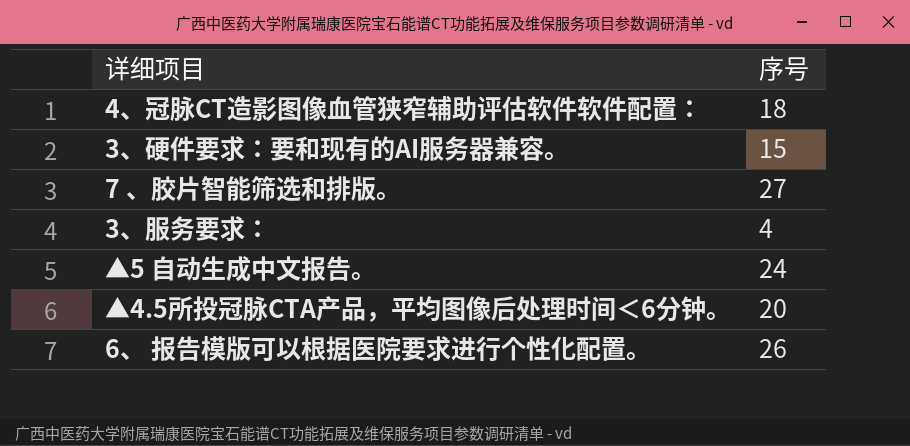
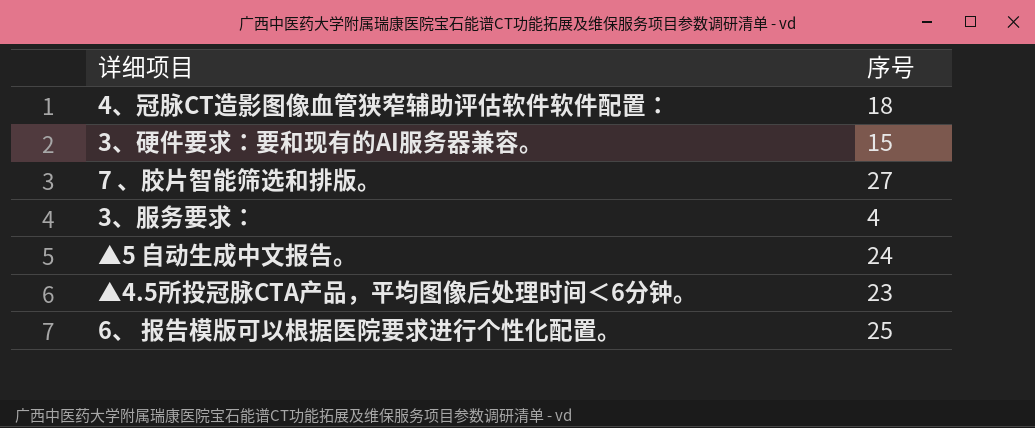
▲4.5所投冠脉CTA产品，平均图像后处理时间＜6分钟。 | 序号: 20 -> 23
6、 报告模版可以根据医院要求进行个性化配置。 | 序号: 26 -> 25

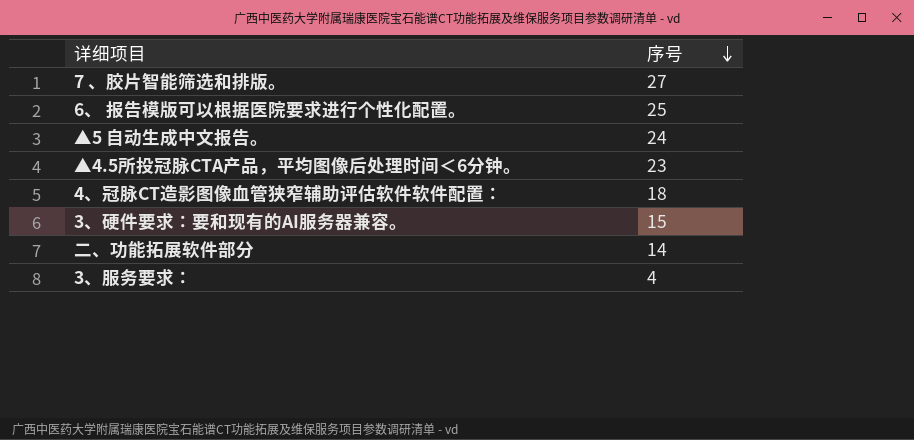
row order: none -> 序号 descending
row 二、功能拓展软件部分: none -> 14

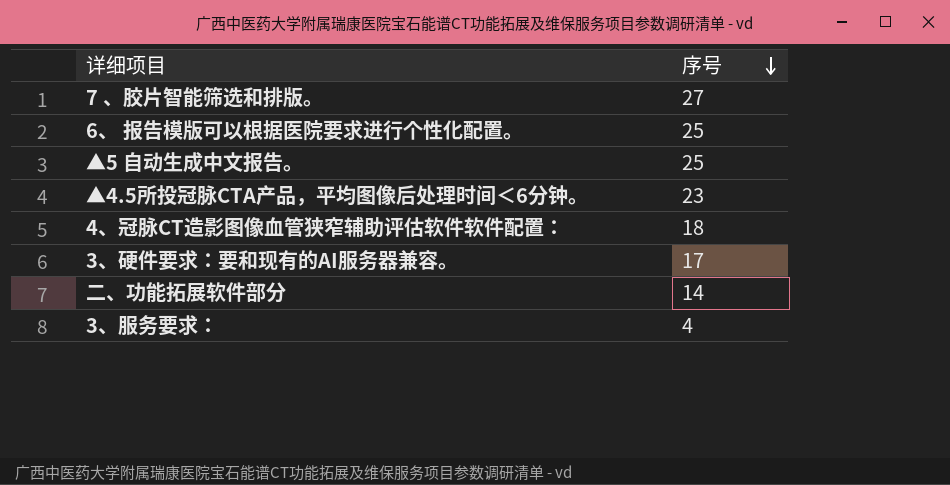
▲5 自动生成中文报告。 | 序号: 24 -> 25
3、硬件要求：要和现有的AI服务器兼容。 | 序号: 15 -> 17

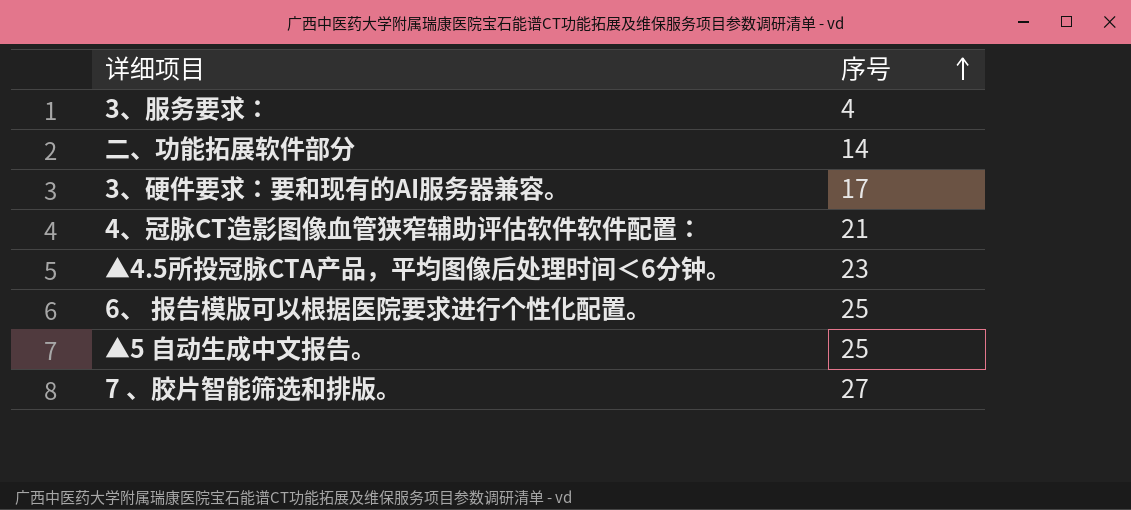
row order: 序号 descending -> 序号 ascending
4、冠脉CT造影图像血管狭窄辅助评估软件软件配置： | 序号: 18 -> 21

